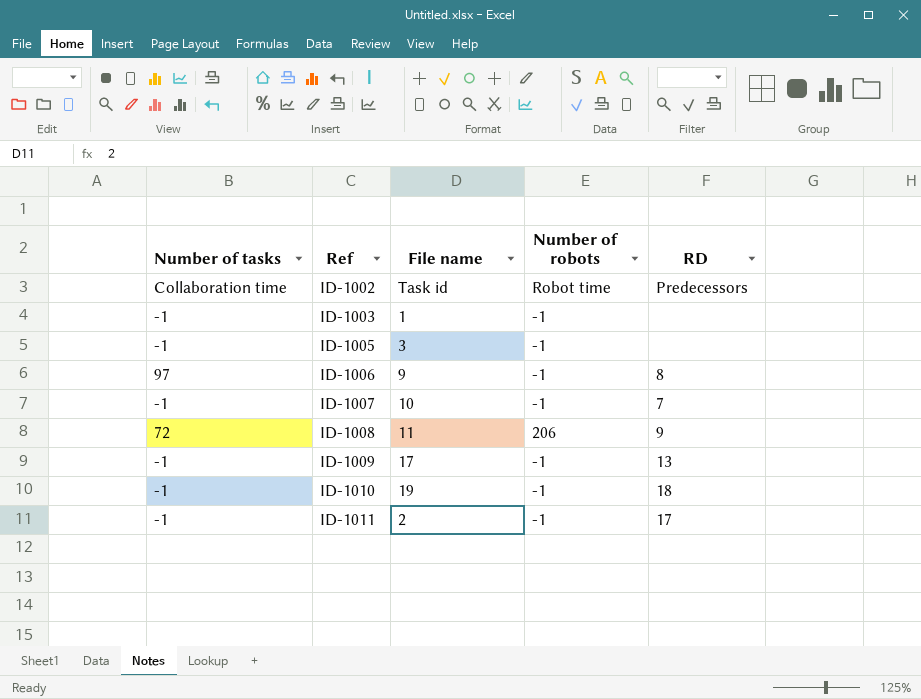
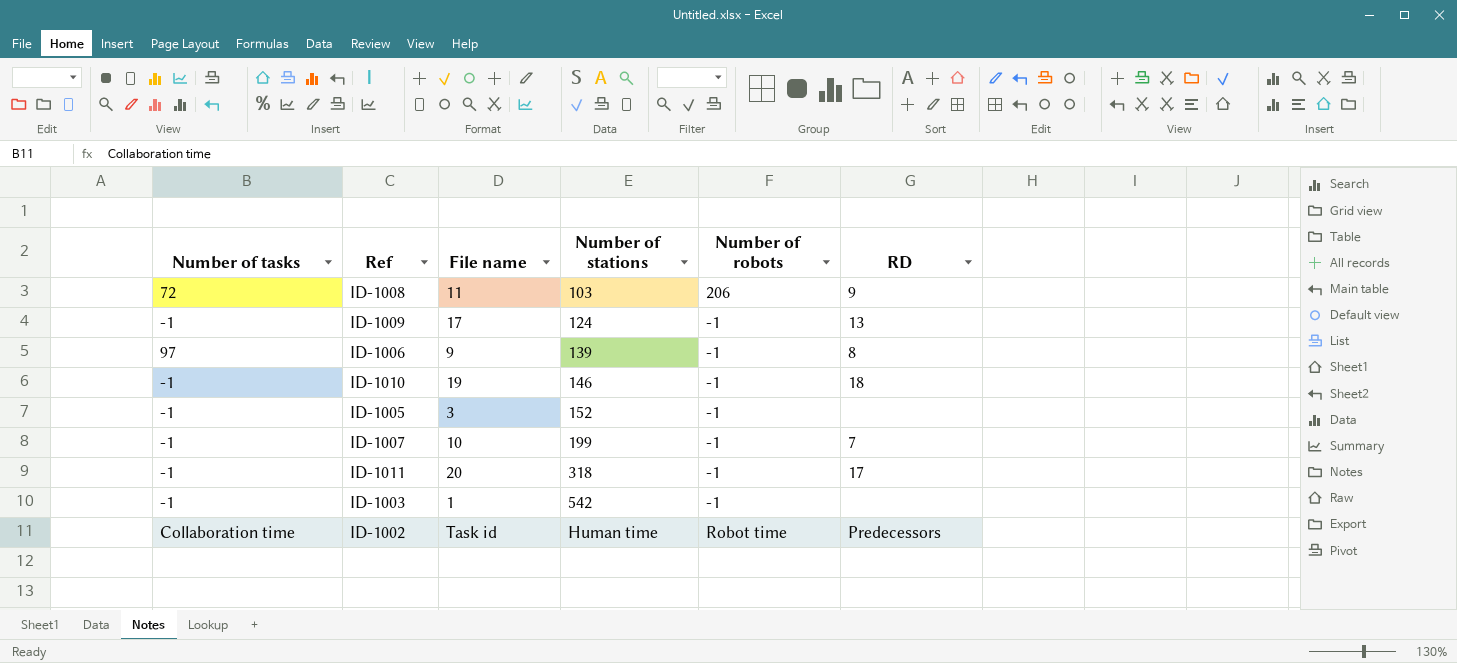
row order: Ref ascending -> Number of stations ascending
column Number of stations | position: none -> 4
ID-1011 | File name: 2 -> 20

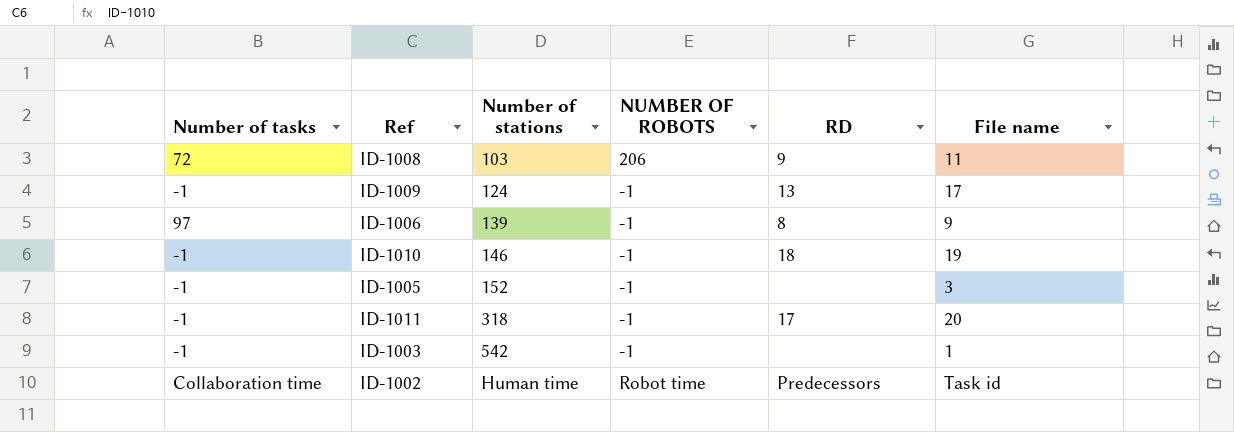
column name: Number of robots -> NUMBER OF ROBOTS
column File name | position: 3 -> 6
row ID-1007: -1 | 10 | 199 | -1 | 7 -> none

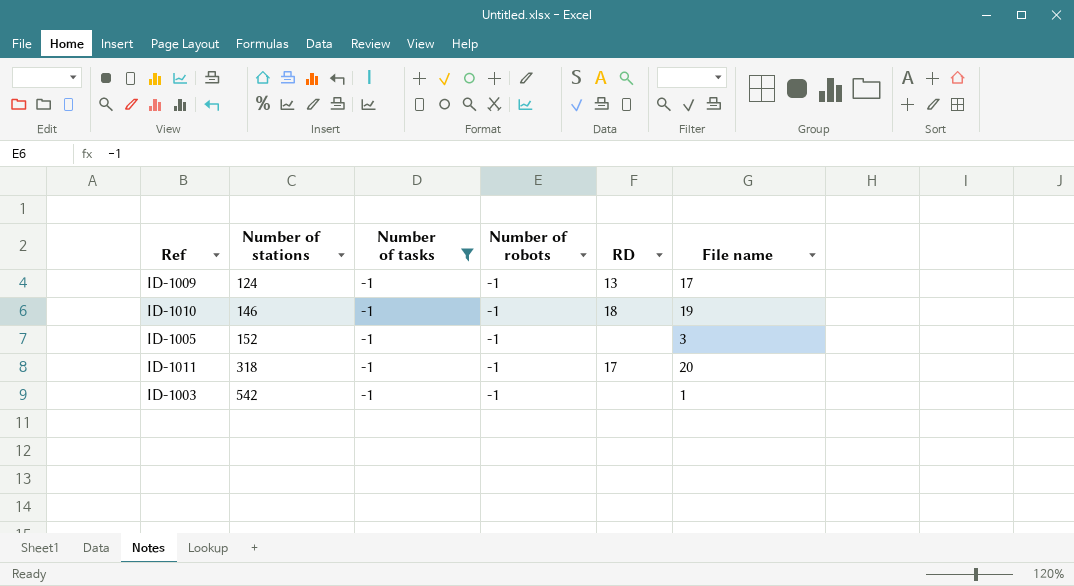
filter: none -> Number of tasks = -1
column Number of tasks | position: 1 -> 3
column name: NUMBER OF ROBOTS -> Number of robots

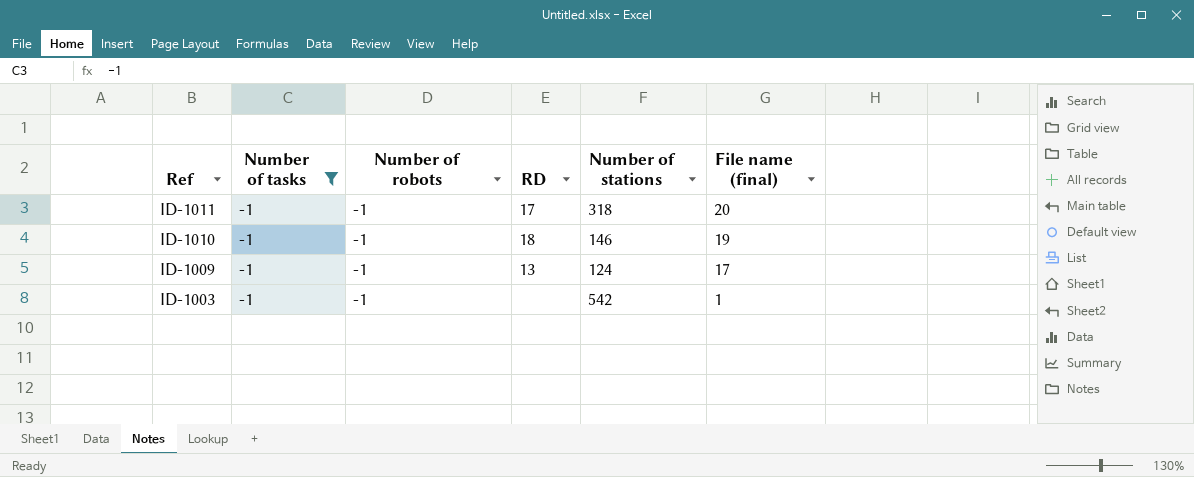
row order: Number of stations ascending -> Ref descending
column Number of stations | position: 2 -> 5
column name: File name -> File name (final)
row ID-1005: 152 | -1 | -1 | none | 3 -> none

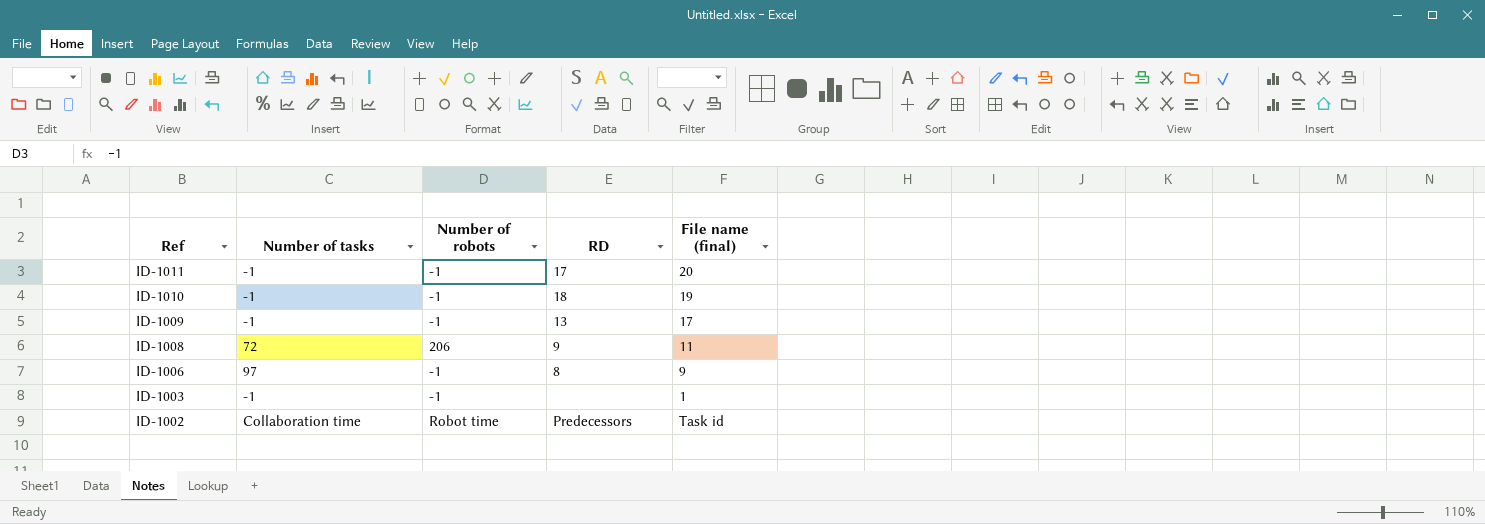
filter: Number of tasks = -1 -> none
column Number of stations | position: 5 -> none

